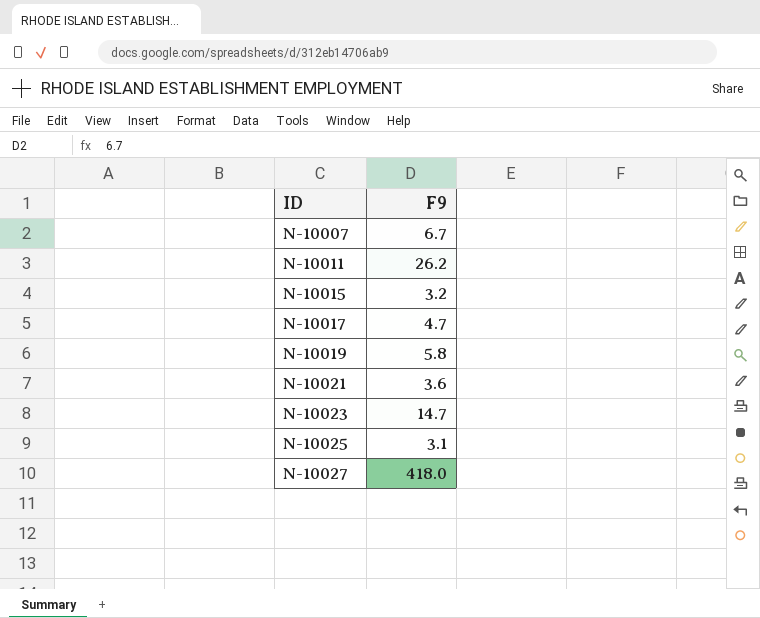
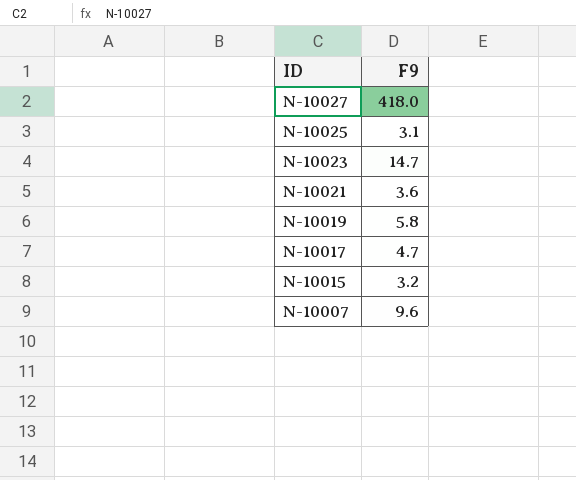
row order: ID ascending -> ID descending
row N-10011: 26.2 -> none
N-10007 | F9: 6.7 -> 9.6

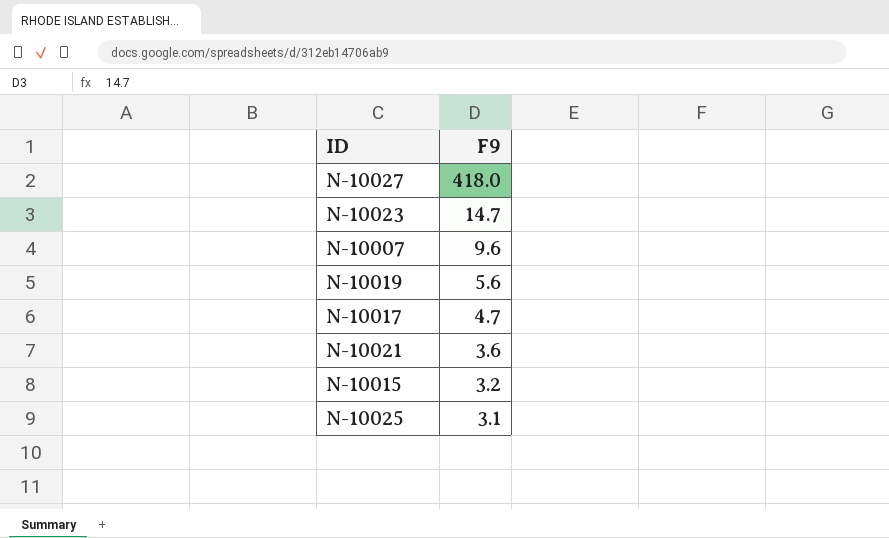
row order: ID descending -> F9 descending
N-10019 | F9: 5.8 -> 5.6

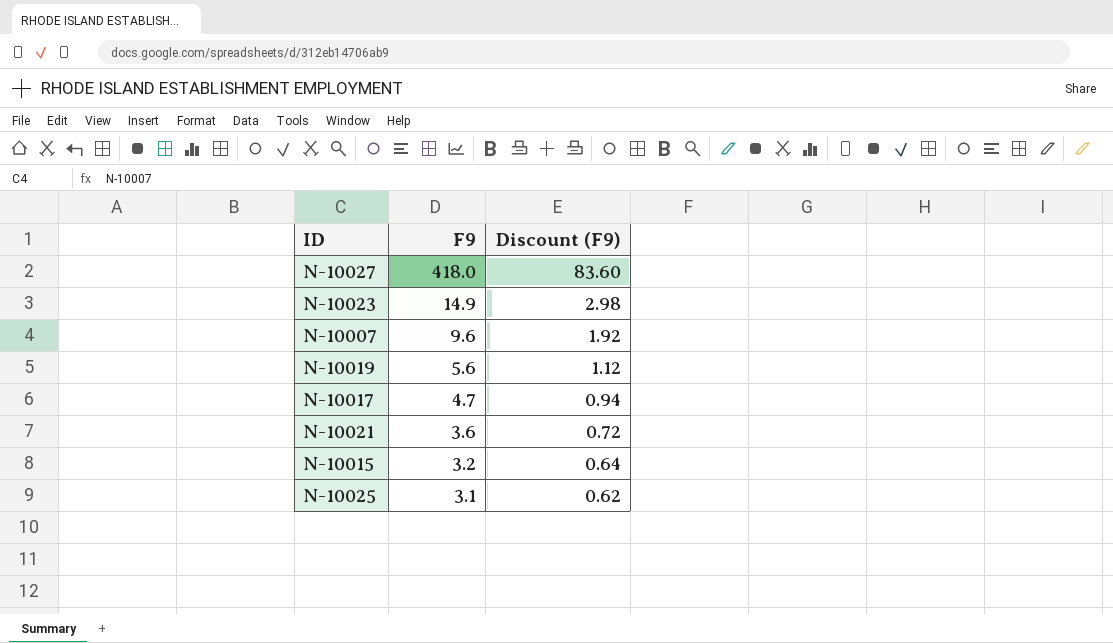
column Discount (F9) | formula: none -> [F9] * 0.2
N-10023 | F9: 14.7 -> 14.9

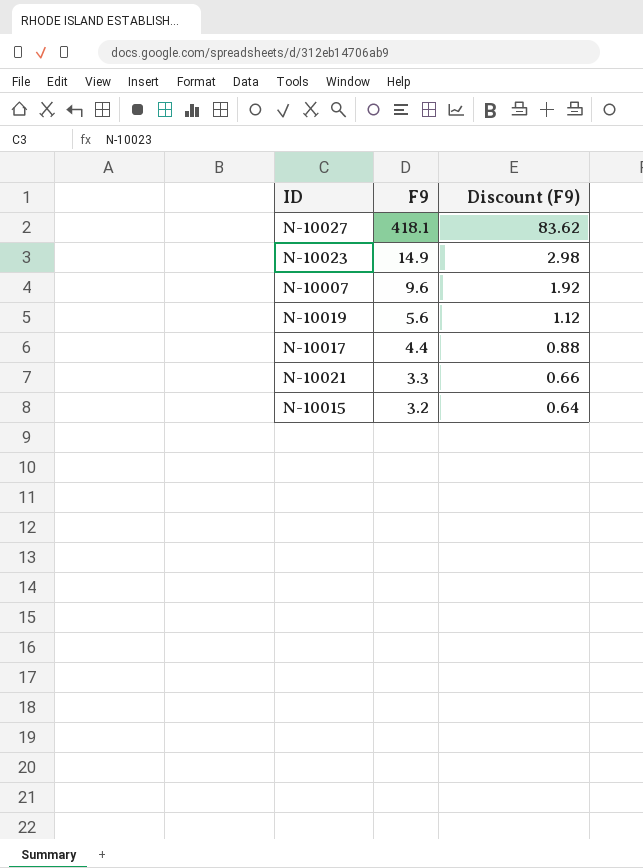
row N-10025: 3.1 | 0.62 -> none
N-10027 | F9: 418.0 -> 418.1
N-10027 | Discount (F9): 83.60 -> 83.62
N-10017 | F9: 4.7 -> 4.4
N-10017 | Discount (F9): 0.94 -> 0.88
N-10021 | F9: 3.6 -> 3.3
N-10021 | Discount (F9): 0.72 -> 0.66

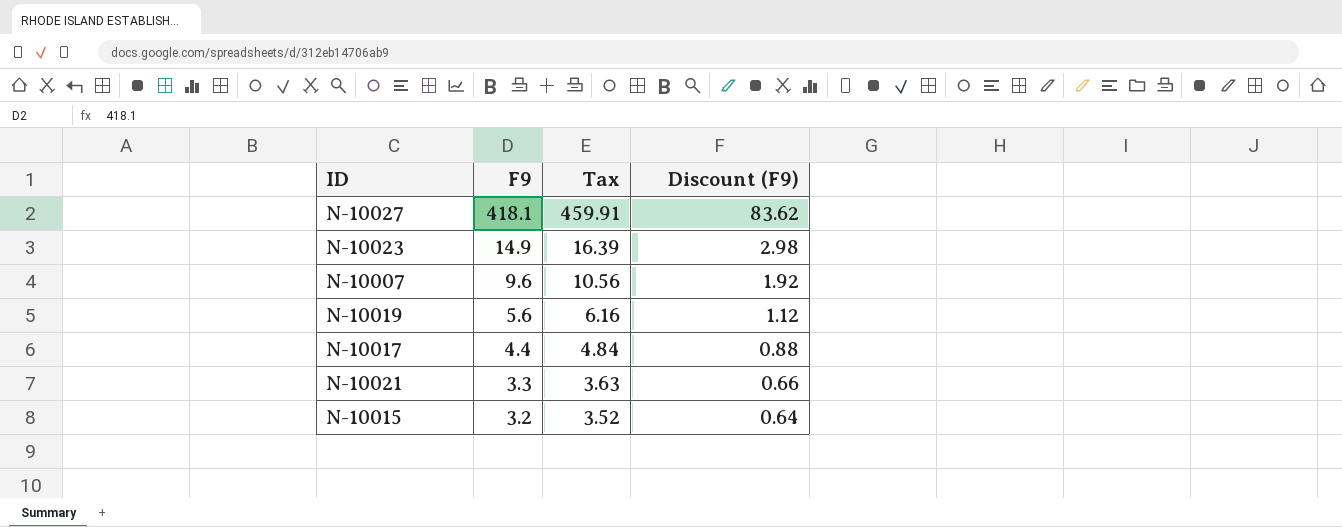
column Tax | formula: none -> [F9] * 1.1

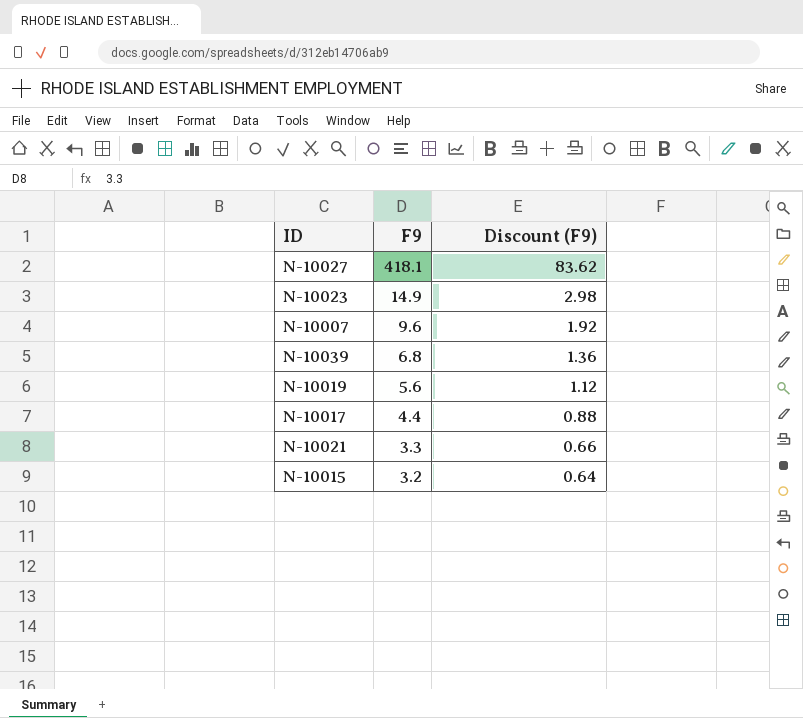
column Tax | formula: [F9] * 1.1 -> none
row N-10039: none -> 6.8 | 1.36

